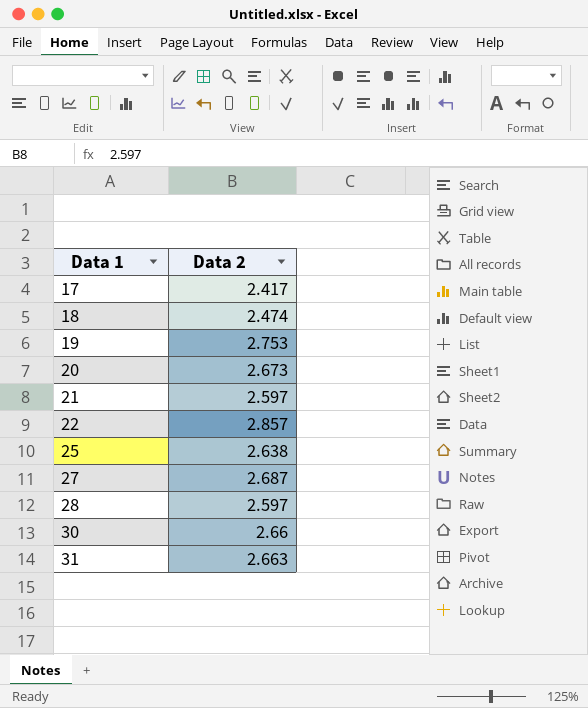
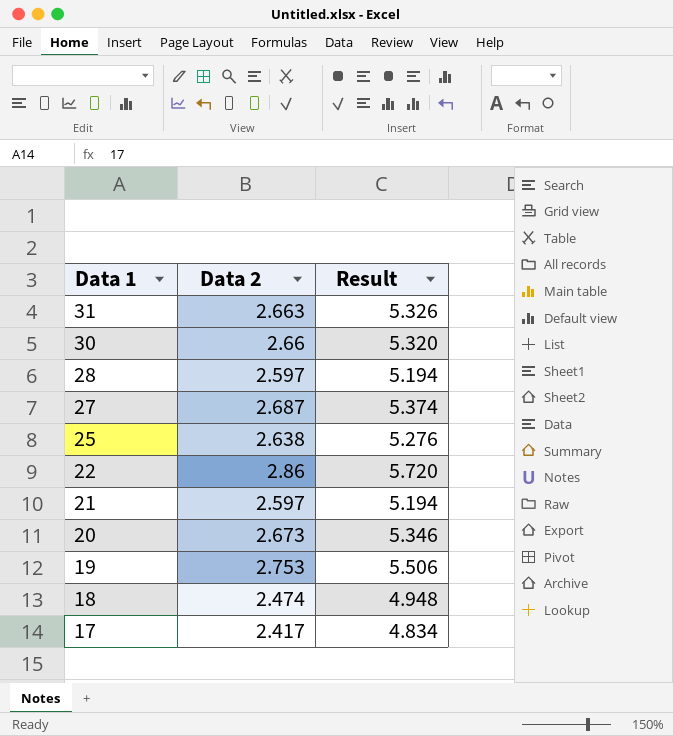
row order: Data 1 ascending -> Data 1 descending
column Result | formula: none -> [Data 2] * 2
22 | Data 2: 2.857 -> 2.86

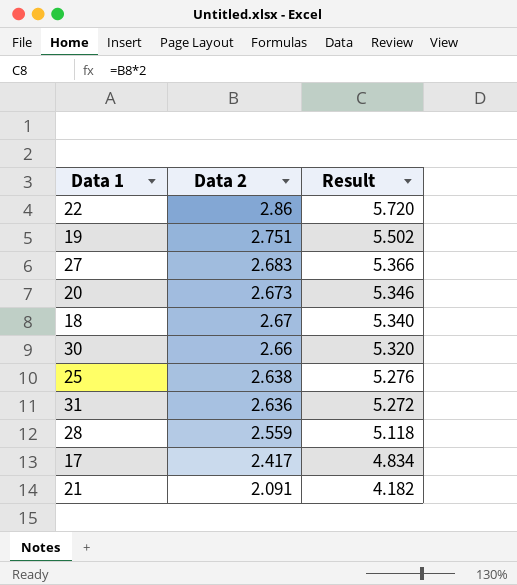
row order: Data 1 descending -> Data 2 descending
19 | Data 2: 2.753 -> 2.751
19 | Result: 5.506 -> 5.502
27 | Data 2: 2.687 -> 2.683
27 | Result: 5.374 -> 5.366
18 | Data 2: 2.474 -> 2.67
18 | Result: 4.948 -> 5.340
31 | Data 2: 2.663 -> 2.636
31 | Result: 5.326 -> 5.272
28 | Data 2: 2.597 -> 2.559
28 | Result: 5.194 -> 5.118
21 | Data 2: 2.597 -> 2.091
21 | Result: 5.194 -> 4.182

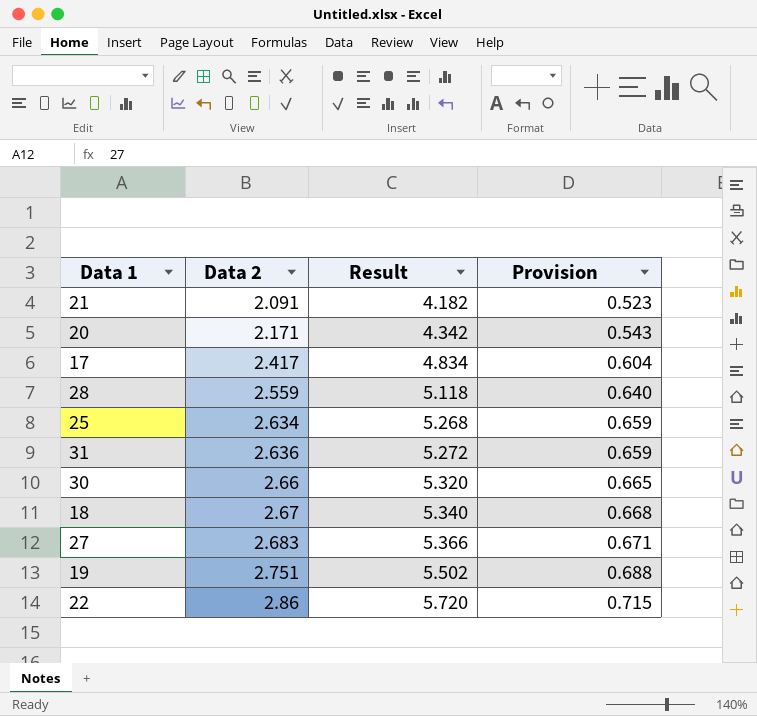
row order: Data 2 descending -> Data 2 ascending
column Provision | formula: none -> [Data 2] * 0.25
20 | Data 2: 2.673 -> 2.171
20 | Result: 5.346 -> 4.342
25 | Data 2: 2.638 -> 2.634
25 | Result: 5.276 -> 5.268

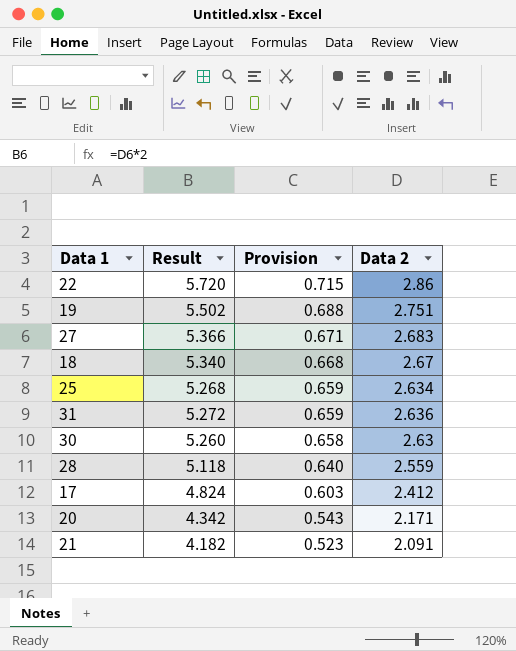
row order: Data 2 ascending -> Provision descending
column Data 2 | position: 2 -> 4
30 | Result: 5.320 -> 5.260
30 | Provision: 0.665 -> 0.658
30 | Data 2: 2.66 -> 2.63
17 | Result: 4.834 -> 4.824
17 | Provision: 0.604 -> 0.603
17 | Data 2: 2.417 -> 2.412

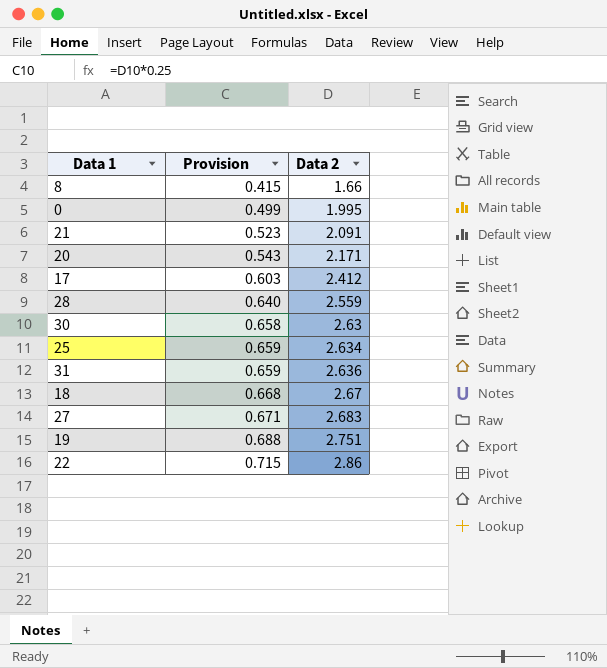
row order: Provision descending -> Provision ascending
column Result | formula: [Data 2] * 2 -> none
row 8: none -> 0.415 | 1.66
row 0: none -> 0.499 | 1.995

